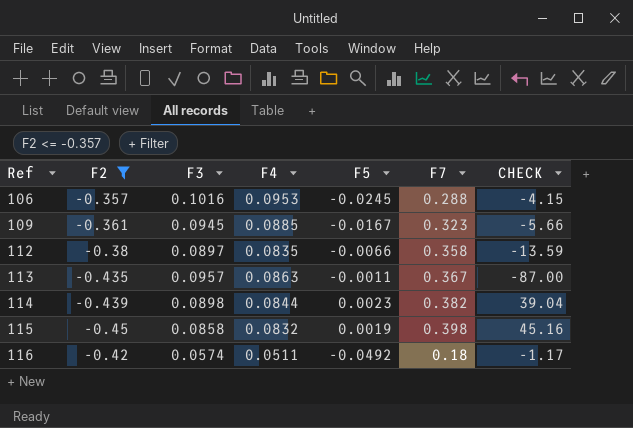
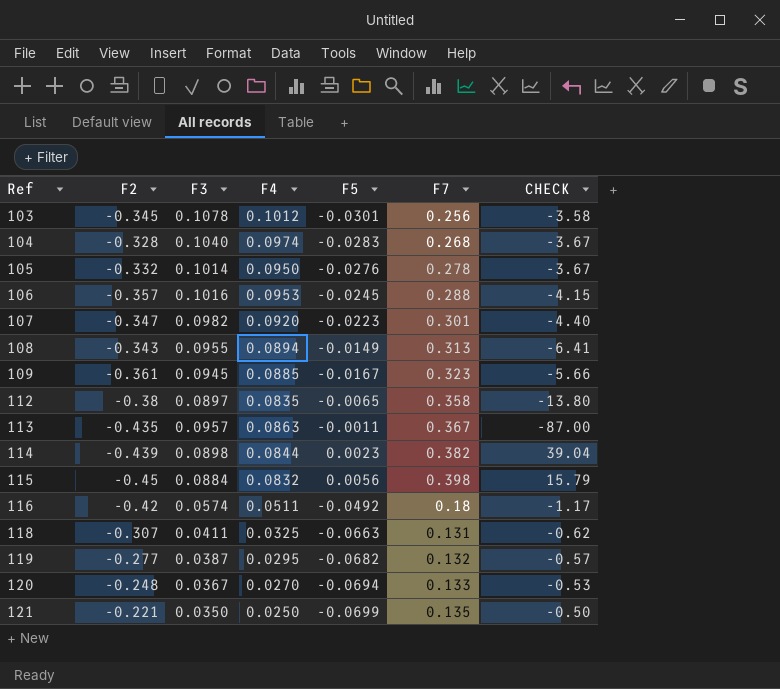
filter: F2 <= -0.357 -> none
112 | F5: -0.0066 -> -0.0065
112 | CHECK: -13.59 -> -13.80
115 | F3: 0.0858 -> 0.0884
115 | F5: 0.0019 -> 0.0056
115 | CHECK: 45.16 -> 15.79

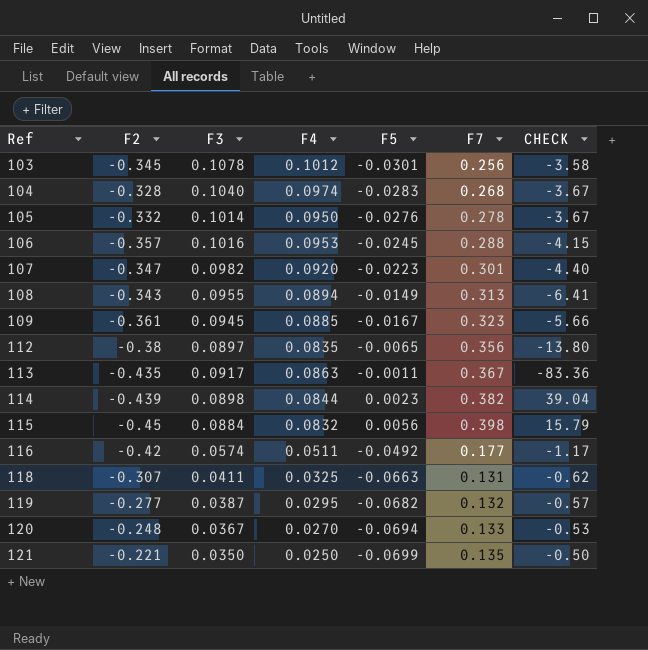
112 | F7: 0.358 -> 0.356
113 | F3: 0.0957 -> 0.0917
113 | CHECK: -87.00 -> -83.36
116 | F7: 0.18 -> 0.177

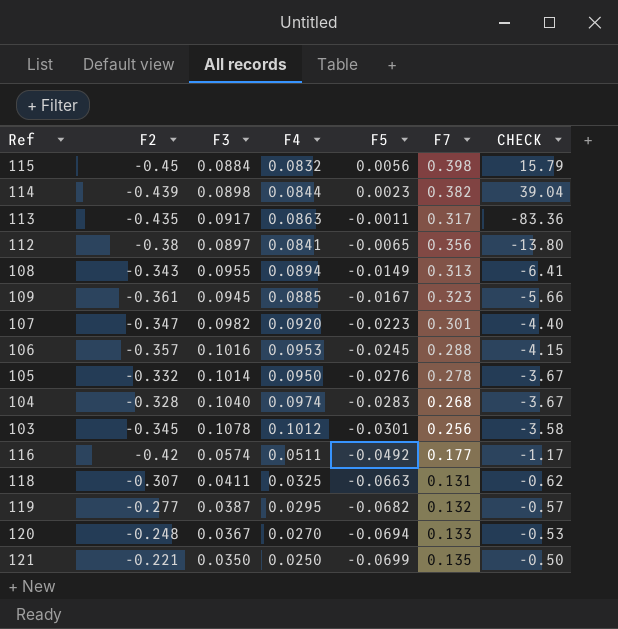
row order: Ref ascending -> F5 descending
113 | F7: 0.367 -> 0.317
112 | F4: 0.0835 -> 0.0841

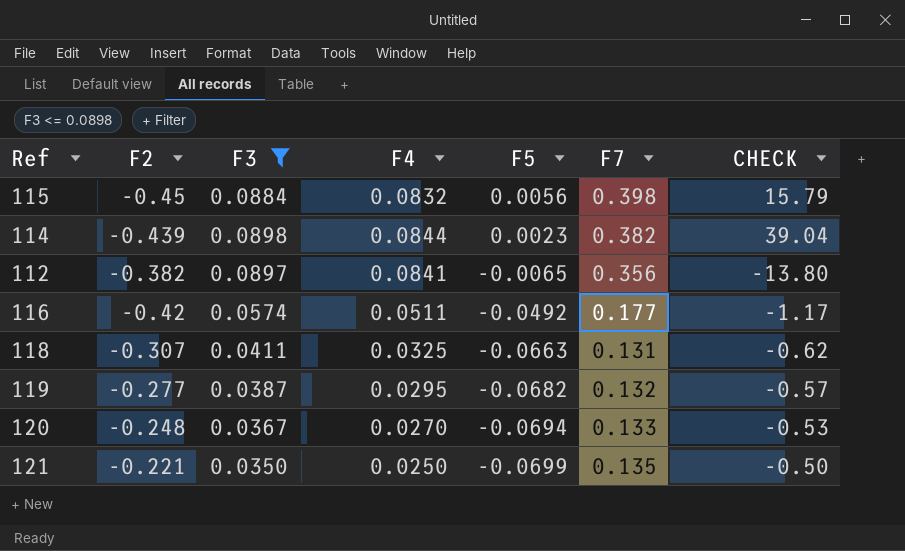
filter: none -> F3 <= 0.0898
112 | F2: -0.38 -> -0.382

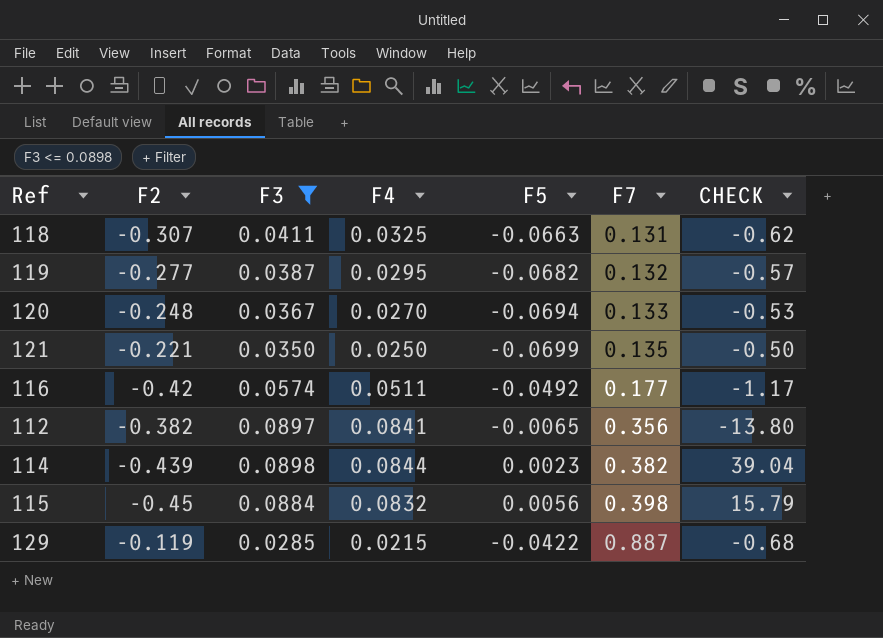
row order: F5 descending -> F7 ascending
row 129: none -> -0.119 | 0.0285 | 0.0215 | -0.0422 | 0.887 | -0.68

